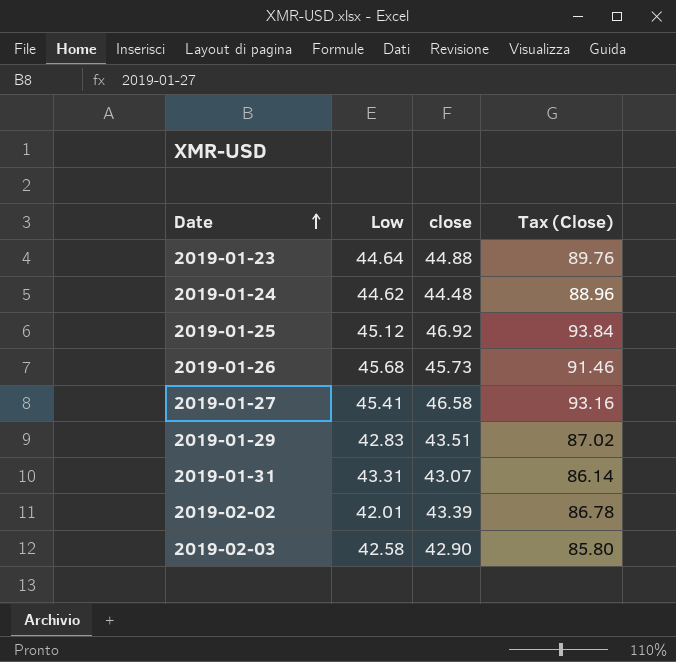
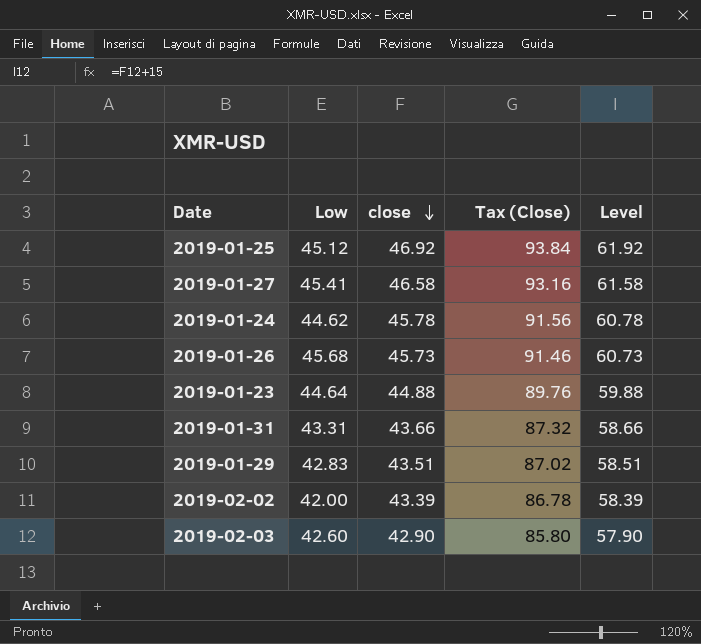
row order: Date ascending -> close descending
column Level | formula: none -> [close] + 15
2019-01-24 | close: 44.48 -> 45.78
2019-01-24 | Tax (Close): 88.96 -> 91.56
2019-01-31 | close: 43.07 -> 43.66
2019-01-31 | Tax (Close): 86.14 -> 87.32
2019-02-02 | Low: 42.01 -> 42.00
2019-02-03 | Low: 42.58 -> 42.60

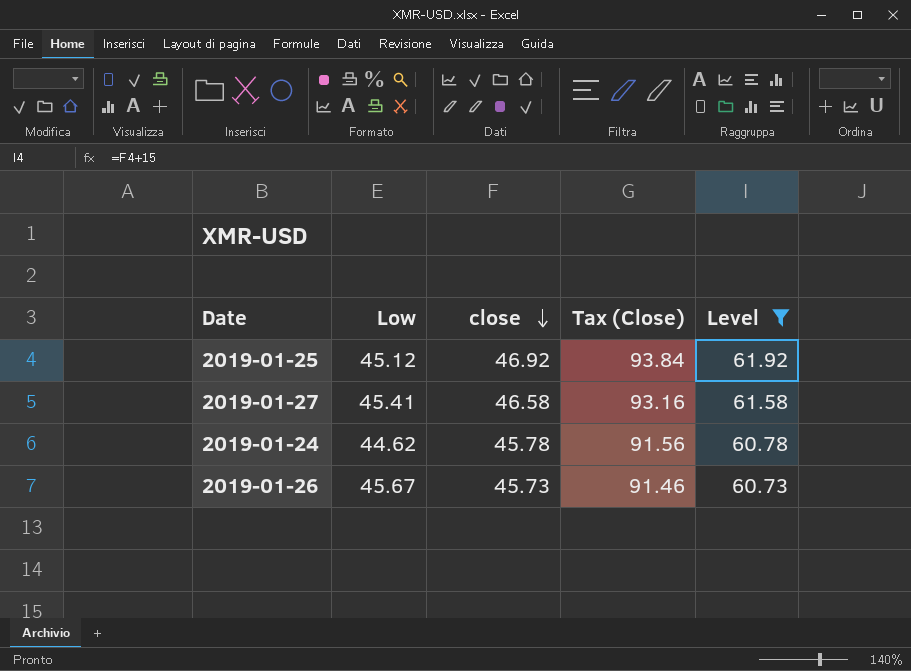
filter: none -> Level >= 60.73
2019-01-26 | Low: 45.68 -> 45.67

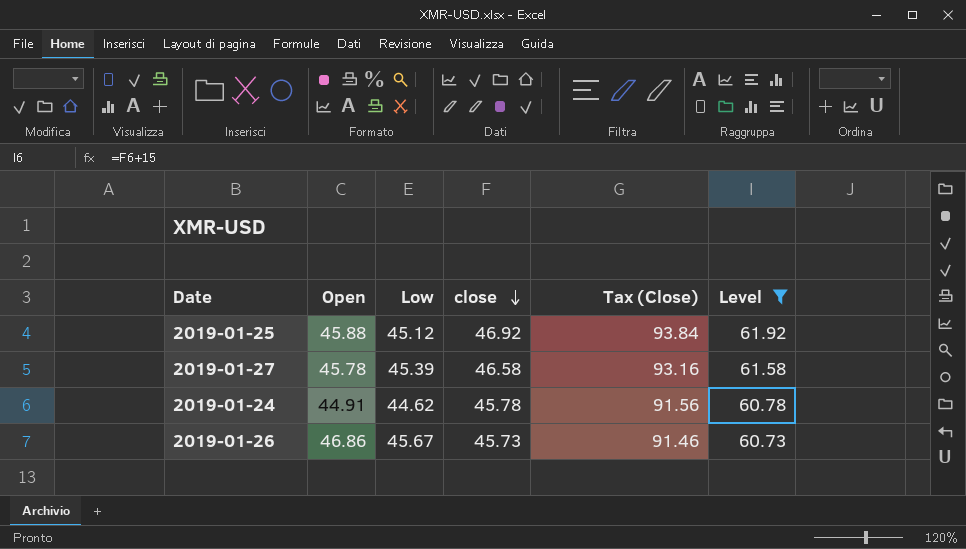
column Open | position: none -> 2
2019-01-27 | Low: 45.41 -> 45.39

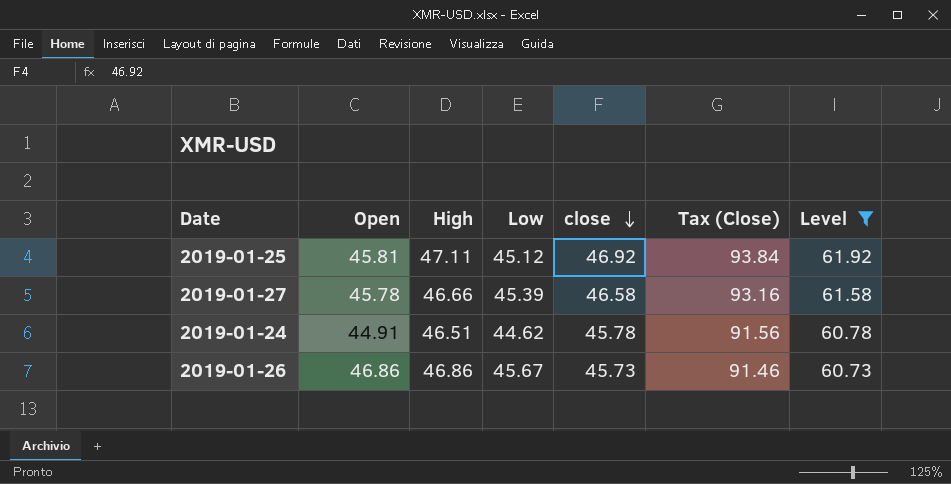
column High | position: none -> 3
2019-01-25 | Open: 45.88 -> 45.81

